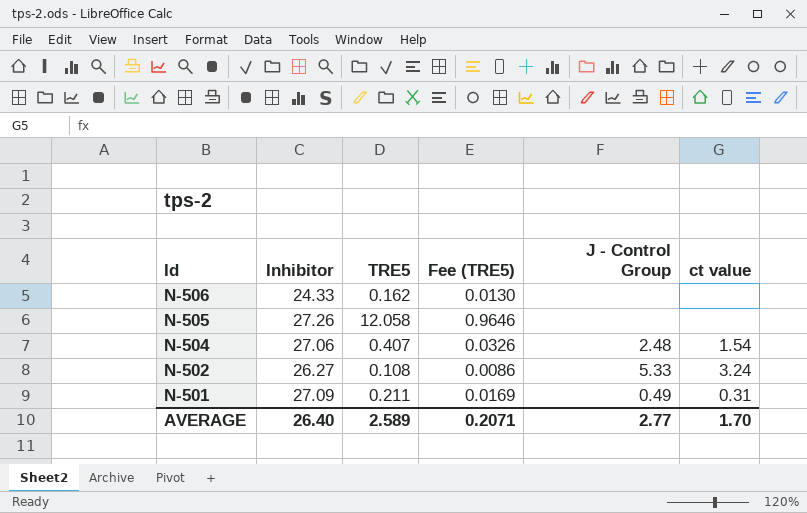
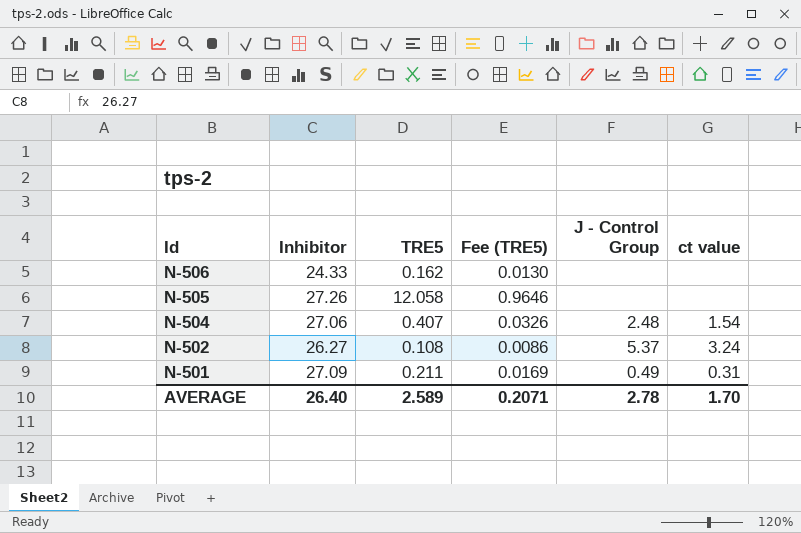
N-502 | J - Control Group: 5.33 -> 5.37
AVERAGE | J - Control Group: 2.77 -> 2.78

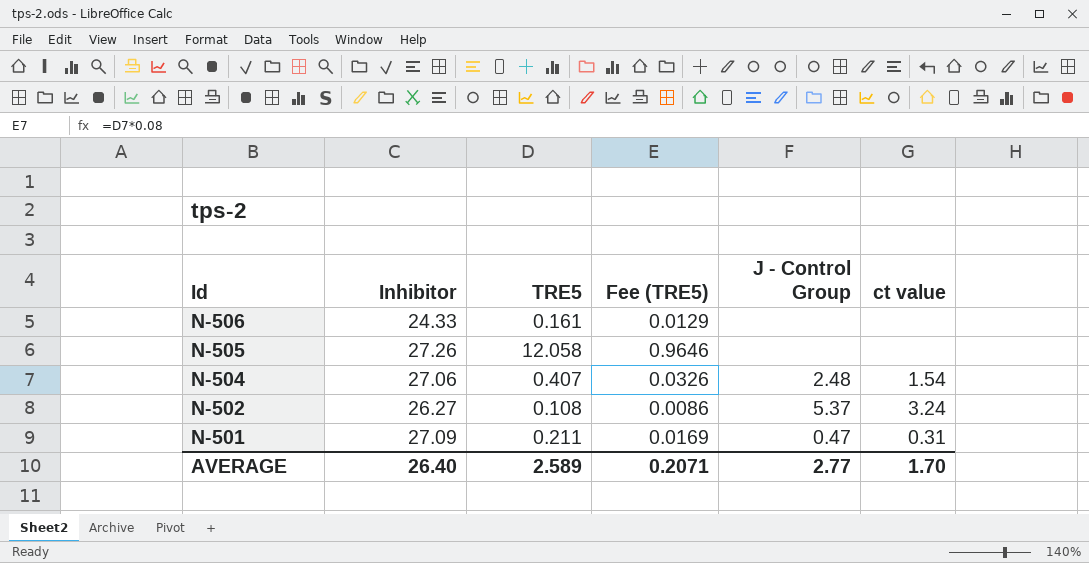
N-506 | TRE5: 0.162 -> 0.161
N-506 | Fee (TRE5): 0.0130 -> 0.0129
N-501 | J - Control Group: 0.49 -> 0.47
AVERAGE | J - Control Group: 2.78 -> 2.77

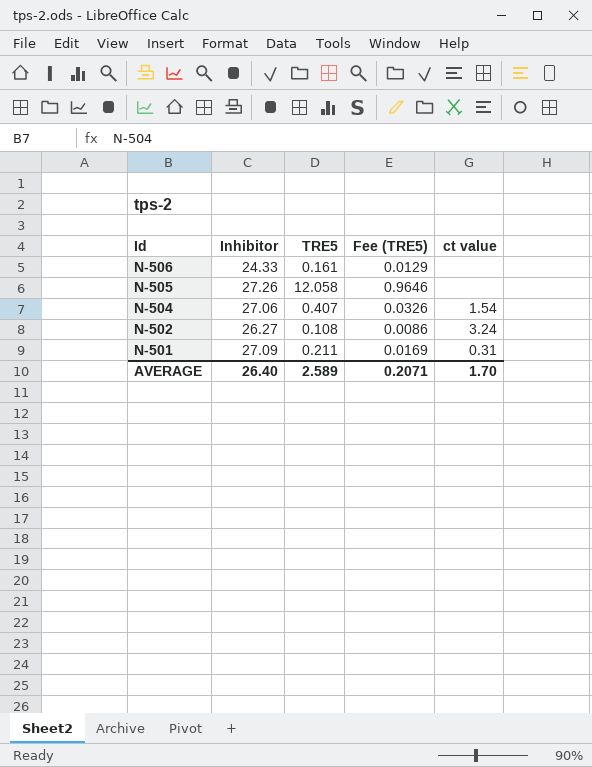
column J - Control Group | position: 5 -> none

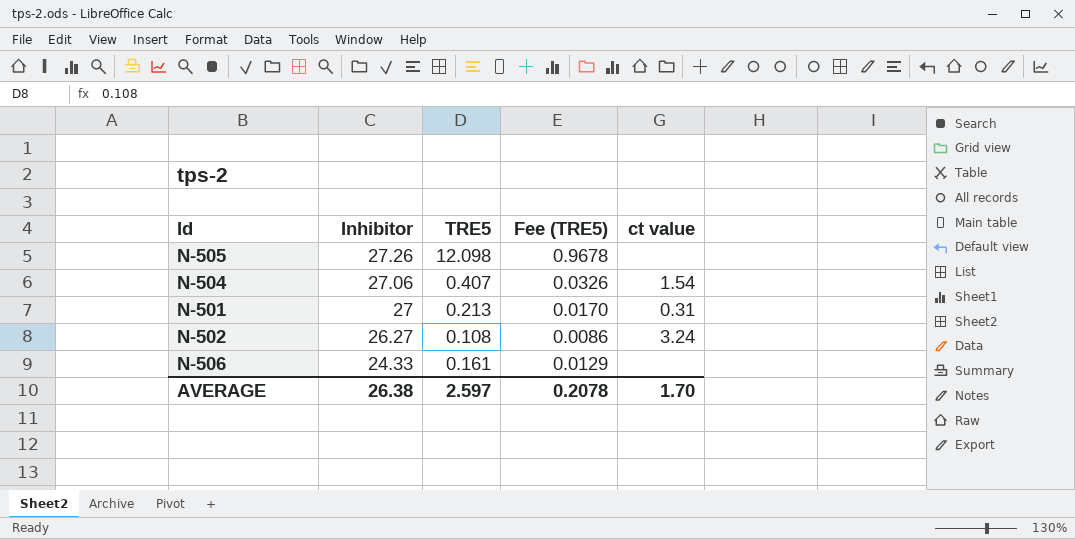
row order: Id descending -> Inhibitor descending
N-505 | TRE5: 12.058 -> 12.098
N-505 | Fee (TRE5): 0.9646 -> 0.9678
N-501 | Inhibitor: 27.09 -> 27
N-501 | TRE5: 0.211 -> 0.213
N-501 | Fee (TRE5): 0.0169 -> 0.0170
AVERAGE | Inhibitor: 26.40 -> 26.38
AVERAGE | TRE5: 2.589 -> 2.597
AVERAGE | Fee (TRE5): 0.2071 -> 0.2078

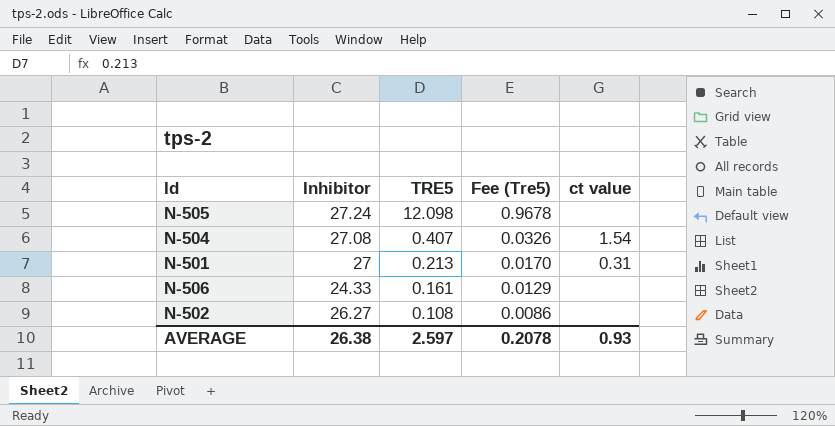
row order: Inhibitor descending -> TRE5 descending
column name: Fee (TRE5) -> Fee (Tre5)
N-505 | Inhibitor: 27.26 -> 27.24
N-504 | Inhibitor: 27.06 -> 27.08
N-502 | ct value: 3.24 -> none
AVERAGE | ct value: 1.70 -> 0.93

